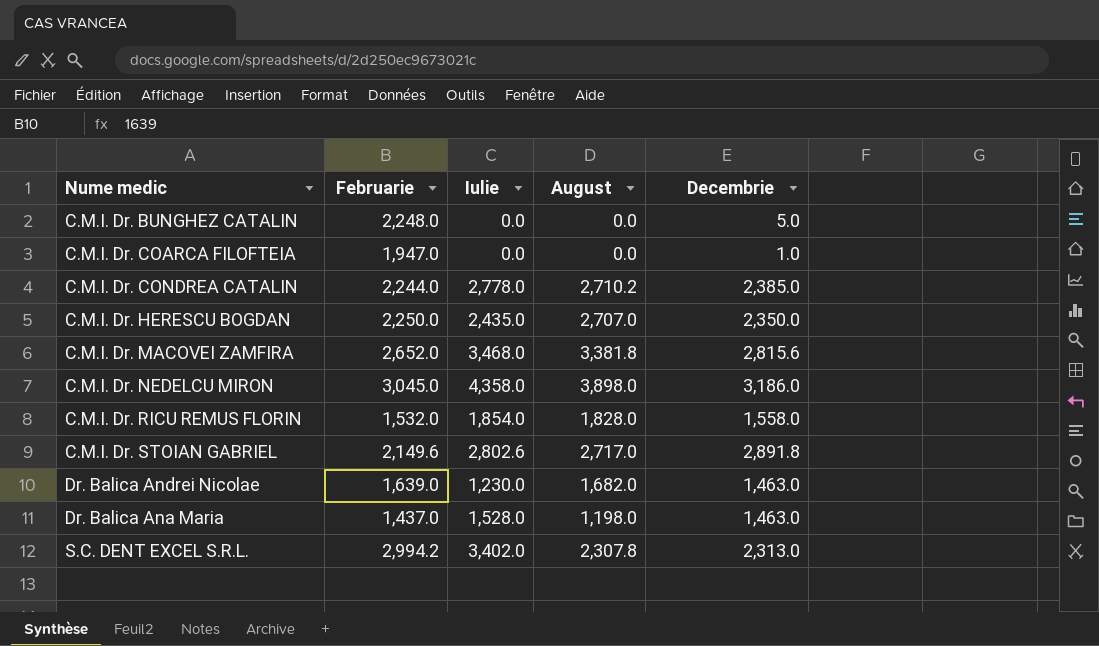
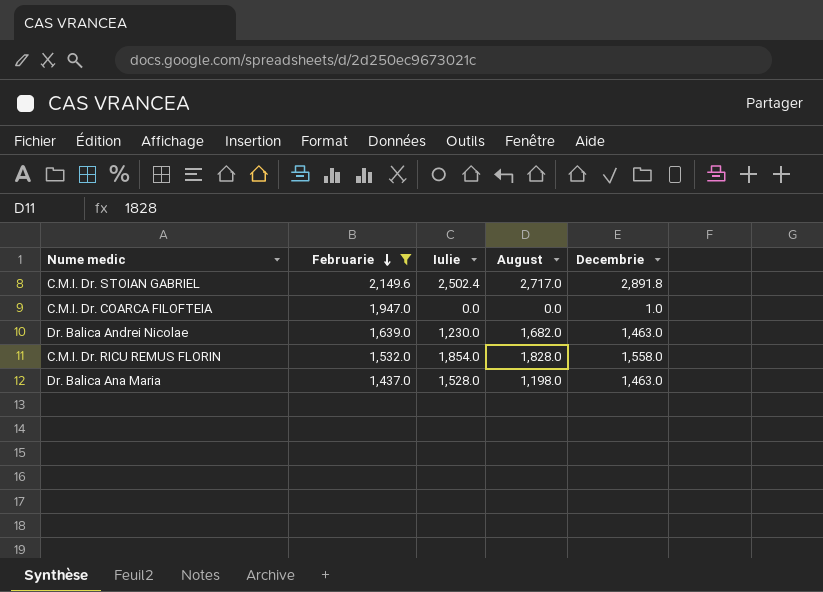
filter: none -> Februarie <= 2,149.6
row order: none -> Februarie descending
C.M.I. Dr. STOIAN GABRIEL | Iulie: 2,802.6 -> 2,502.4

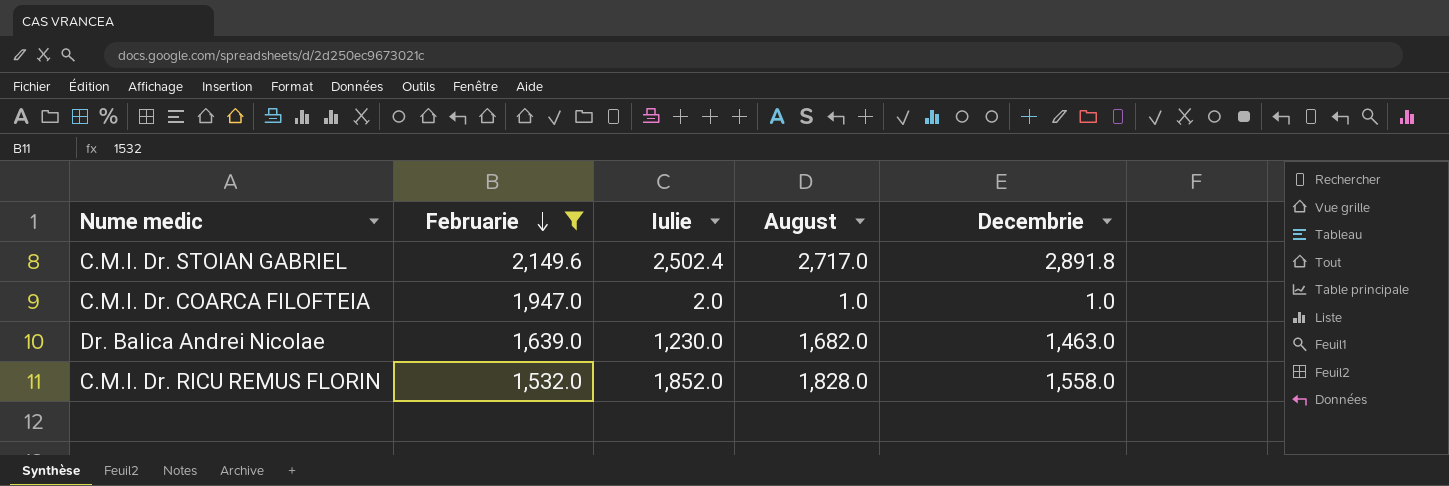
row Dr. Balica Ana Maria: 1,437.0 | 1,528.0 | 1,198.0 | 1,463.0 -> none
C.M.I. Dr. COARCA FILOFTEIA | Iulie: 0.0 -> 2.0
C.M.I. Dr. COARCA FILOFTEIA | August: 0.0 -> 1.0
C.M.I. Dr. RICU REMUS FLORIN | Iulie: 1,854.0 -> 1,852.0

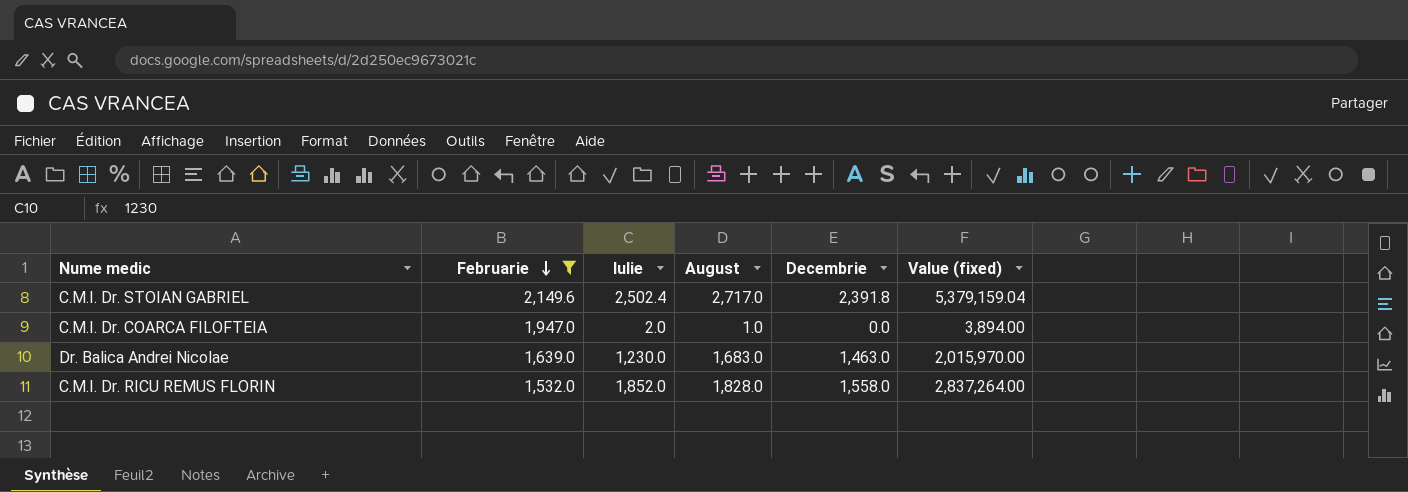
column Value (fixed) | formula: none -> [Februarie] * [Iulie]
C.M.I. Dr. STOIAN GABRIEL | Decembrie: 2,891.8 -> 2,391.8
C.M.I. Dr. COARCA FILOFTEIA | Decembrie: 1.0 -> 0.0
Dr. Balica Andrei Nicolae | August: 1,682.0 -> 1,683.0

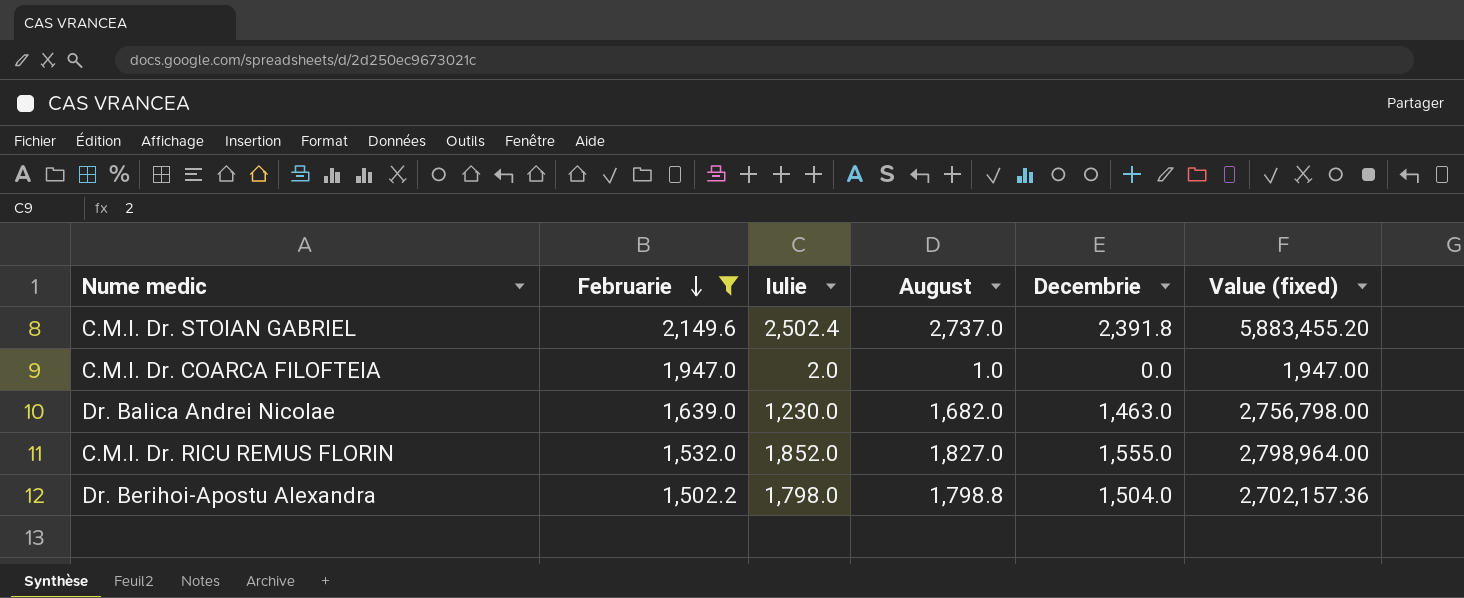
column Value (fixed) | formula: [Februarie] * [Iulie] -> [Februarie] * [August]
C.M.I. Dr. STOIAN GABRIEL | August: 2,717.0 -> 2,737.0
Dr. Balica Andrei Nicolae | August: 1,683.0 -> 1,682.0
C.M.I. Dr. RICU REMUS FLORIN | August: 1,828.0 -> 1,827.0
C.M.I. Dr. RICU REMUS FLORIN | Decembrie: 1,558.0 -> 1,555.0
row Dr. Berihoi-Apostu Alexandra: none -> 1,502.2 | 1,798.0 | 1,798.8 | 1,504.0 | 2,702,157.36

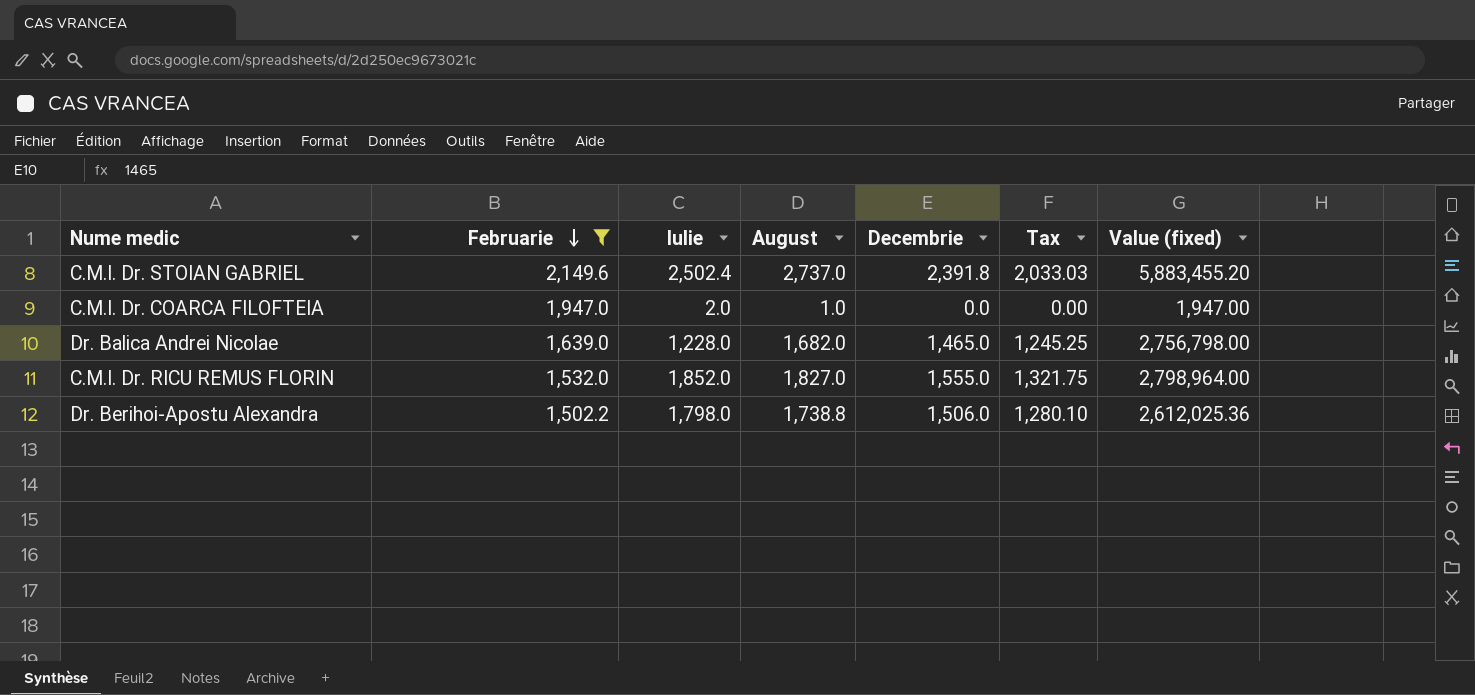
column Tax | formula: none -> [Decembrie] * 0.85
Dr. Balica Andrei Nicolae | Iulie: 1,230.0 -> 1,228.0
Dr. Balica Andrei Nicolae | Decembrie: 1,463.0 -> 1,465.0
Dr. Berihoi-Apostu Alexandra | August: 1,798.8 -> 1,738.8
Dr. Berihoi-Apostu Alexandra | Decembrie: 1,504.0 -> 1,506.0
Dr. Berihoi-Apostu Alexandra | Value (fixed): 2,702,157.36 -> 2,612,025.36

